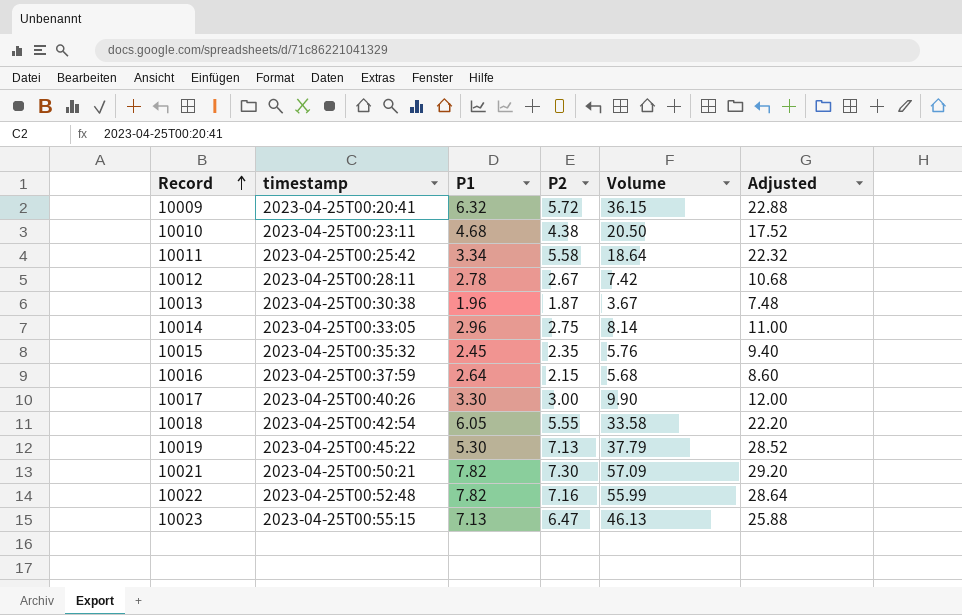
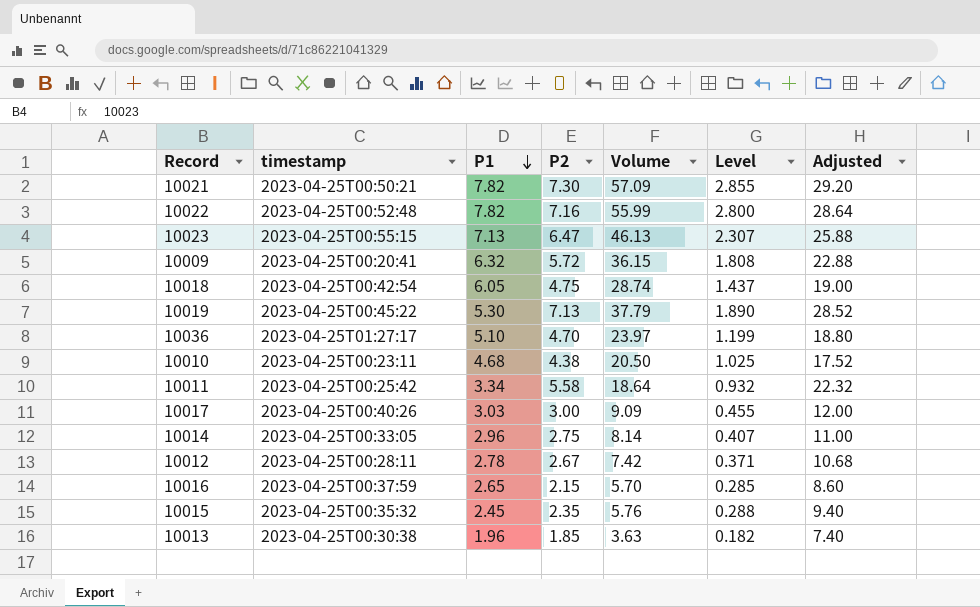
row order: Record ascending -> P1 descending
column Level | formula: none -> [Volume] * 0.05
10018 | P2: 5.55 -> 4.75
10018 | Volume: 33.58 -> 28.74
10018 | Adjusted: 22.20 -> 19.00
row 10036: none -> 2023-04-25T01:27:17 | 5.10 | 4.70 | 23.97 | 1.199 | 18.80
10017 | P1: 3.30 -> 3.03
10017 | Volume: 9.90 -> 9.09
10016 | P1: 2.64 -> 2.65
10016 | Volume: 5.68 -> 5.70
10013 | P2: 1.87 -> 1.85
10013 | Volume: 3.67 -> 3.63
10013 | Adjusted: 7.48 -> 7.40

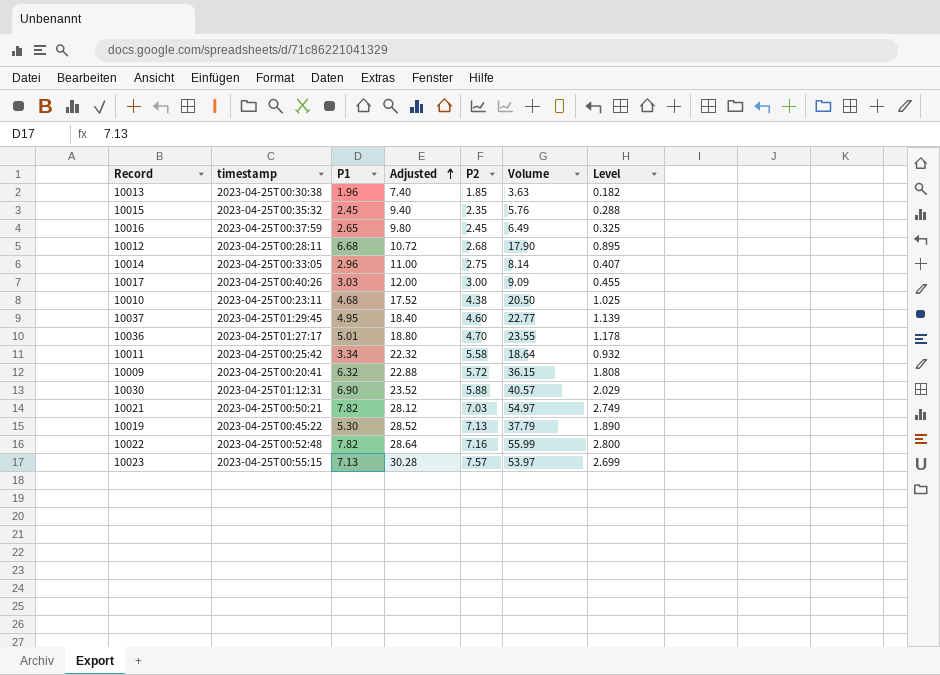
row order: P1 descending -> Adjusted ascending
column Adjusted | position: 7 -> 4
row 10018: 2023-04-25T00:42:54 | 6.05 | 4.75 | 28.74 | 1.437 | 19.00 -> none
10016 | Adjusted: 8.60 -> 9.80
10016 | P2: 2.15 -> 2.45
10016 | Volume: 5.70 -> 6.49
10016 | Level: 0.285 -> 0.325
10012 | P1: 2.78 -> 6.68
10012 | Adjusted: 10.68 -> 10.72
10012 | P2: 2.67 -> 2.68
10012 | Volume: 7.42 -> 17.90
10012 | Level: 0.371 -> 0.895
row 10037: none -> 2023-04-25T01:29:45 | 4.95 | 18.40 | 4.60 | 22.77 | 1.139
10036 | P1: 5.10 -> 5.01
10036 | Volume: 23.97 -> 23.55
10036 | Level: 1.199 -> 1.178
row 10030: none -> 2023-04-25T01:12:31 | 6.90 | 23.52 | 5.88 | 40.57 | 2.029
10021 | Adjusted: 29.20 -> 28.12
10021 | P2: 7.30 -> 7.03
10021 | Volume: 57.09 -> 54.97
10021 | Level: 2.855 -> 2.749
10023 | Adjusted: 25.88 -> 30.28
10023 | P2: 6.47 -> 7.57
10023 | Volume: 46.13 -> 53.97
10023 | Level: 2.307 -> 2.699

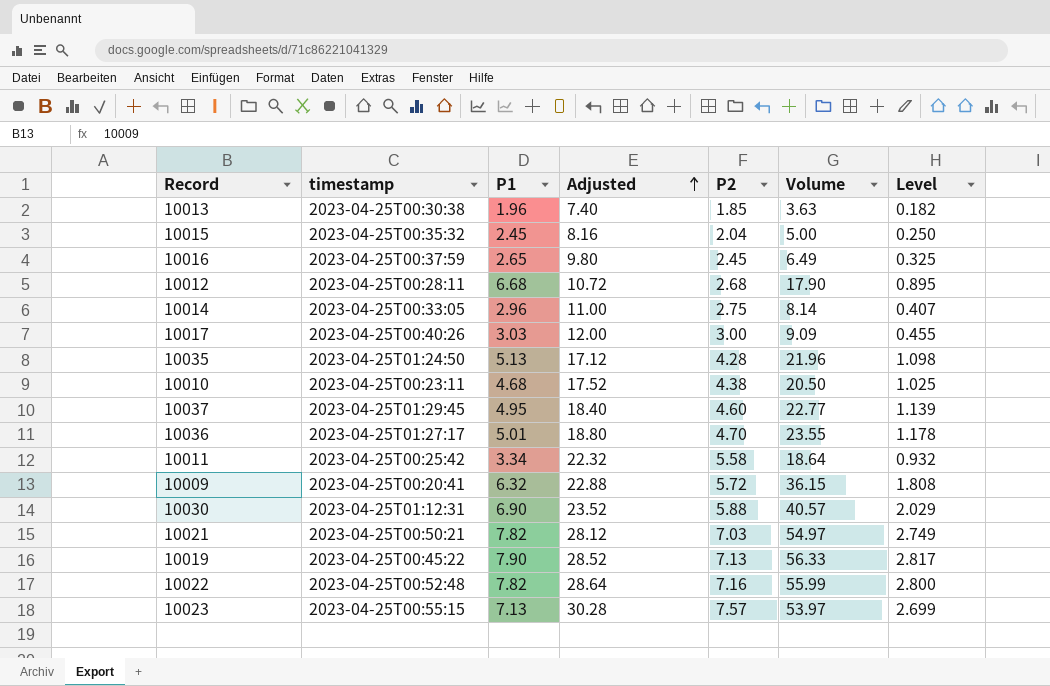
10015 | Adjusted: 9.40 -> 8.16
10015 | P2: 2.35 -> 2.04
10015 | Volume: 5.76 -> 5.00
10015 | Level: 0.288 -> 0.250
row 10035: none -> 2023-04-25T01:24:50 | 5.13 | 17.12 | 4.28 | 21.96 | 1.098
10019 | P1: 5.30 -> 7.90
10019 | Volume: 37.79 -> 56.33
10019 | Level: 1.890 -> 2.817

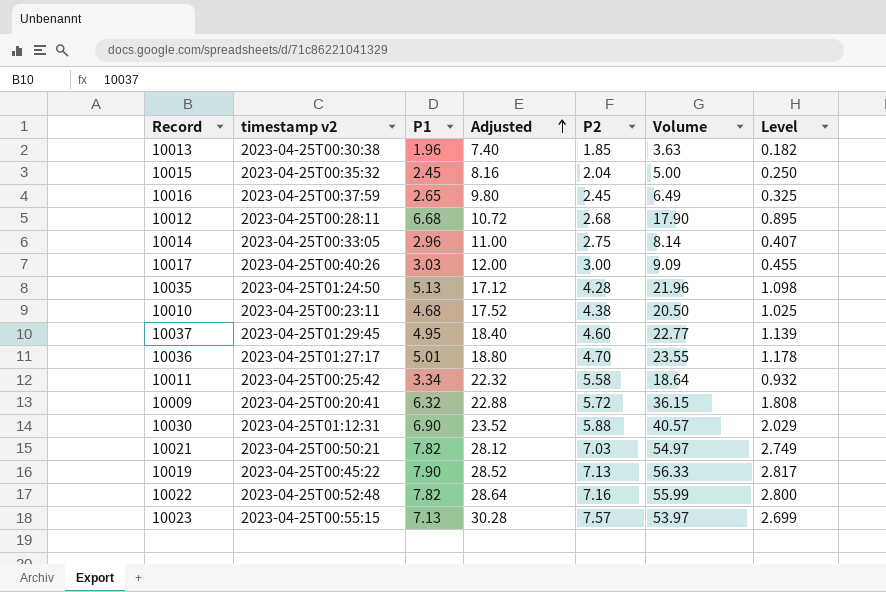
column name: timestamp -> timestamp v2

